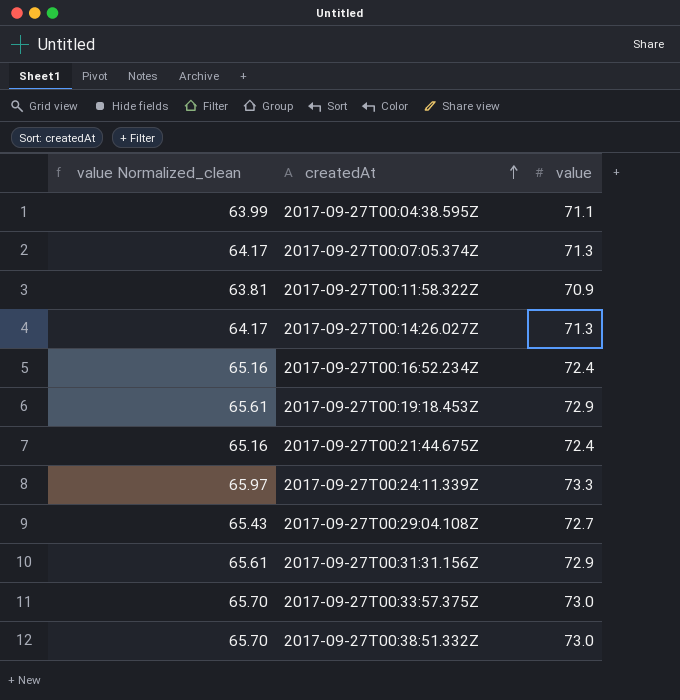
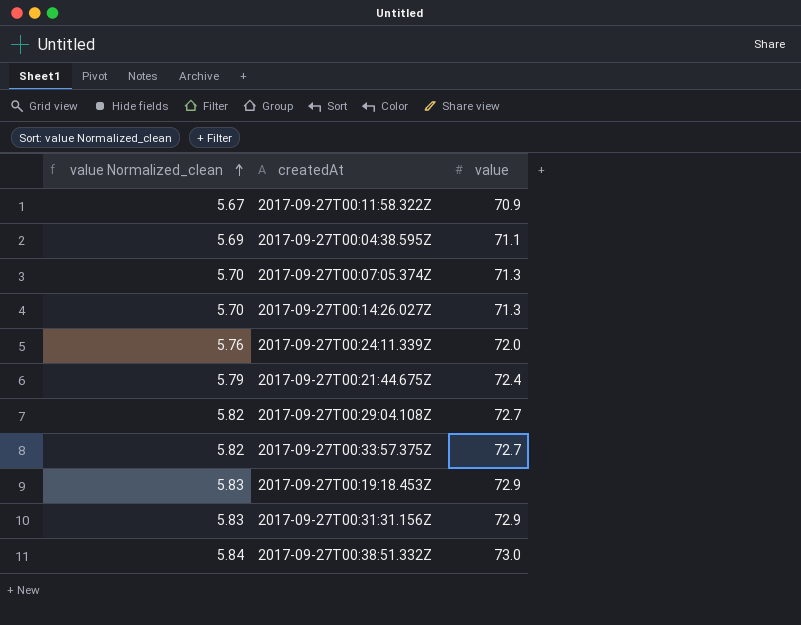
row order: createdAt ascending -> value Normalized_clean ascending
column value Normalized_clean | formula: [value] * 0.9 -> [value] * 0.08
row 2017-09-27T00:16:52.234Z: 65.16 | 72.4 -> none
2017-09-27T00:24:11.339Z | value: 73.3 -> 72.0
2017-09-27T00:33:57.375Z | value: 73.0 -> 72.7

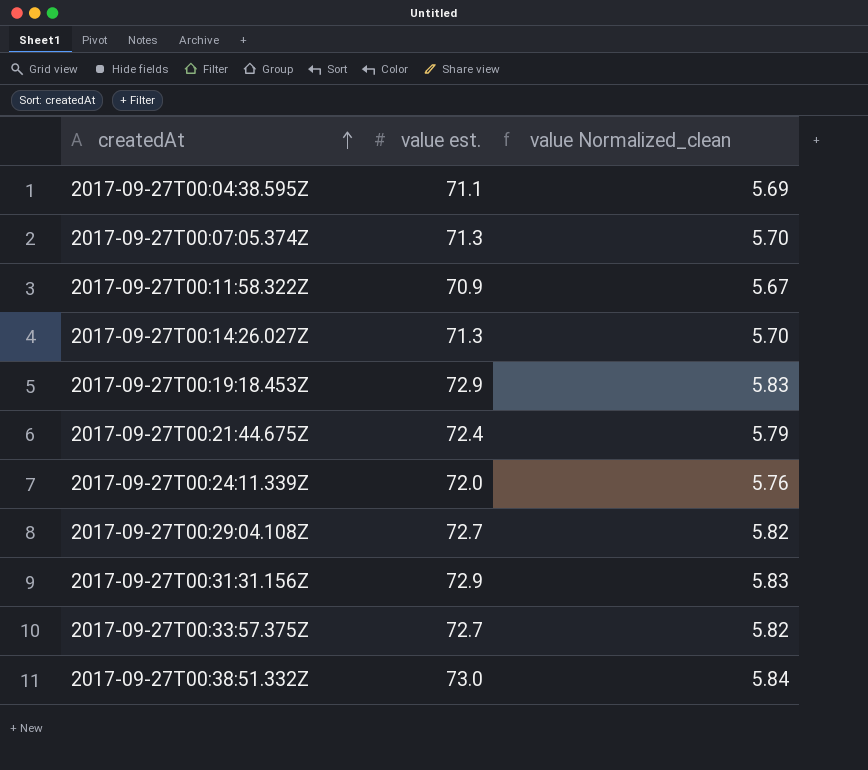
row order: value Normalized_clean ascending -> createdAt ascending
column name: value -> value est.
column value Normalized_clean | position: 1 -> 3

